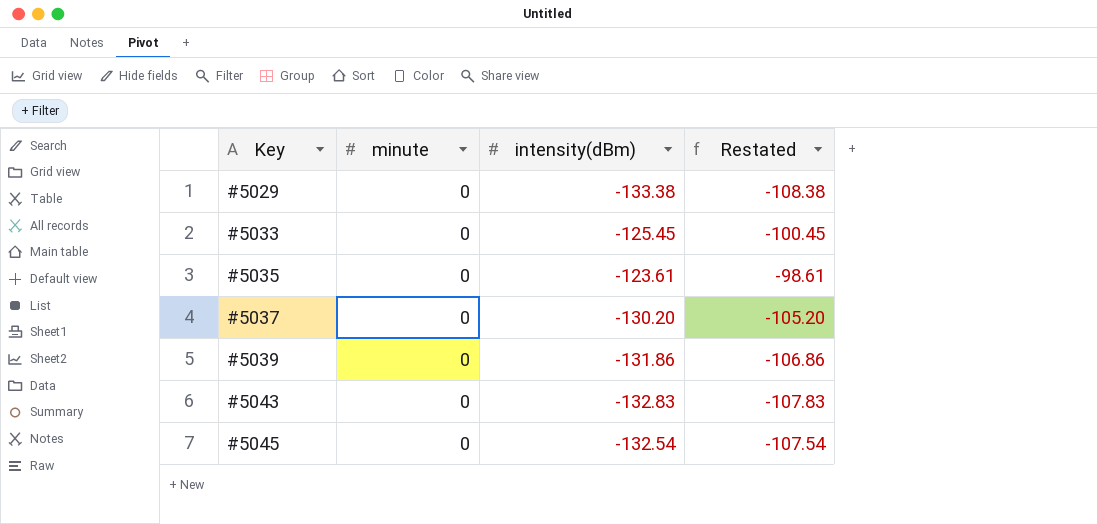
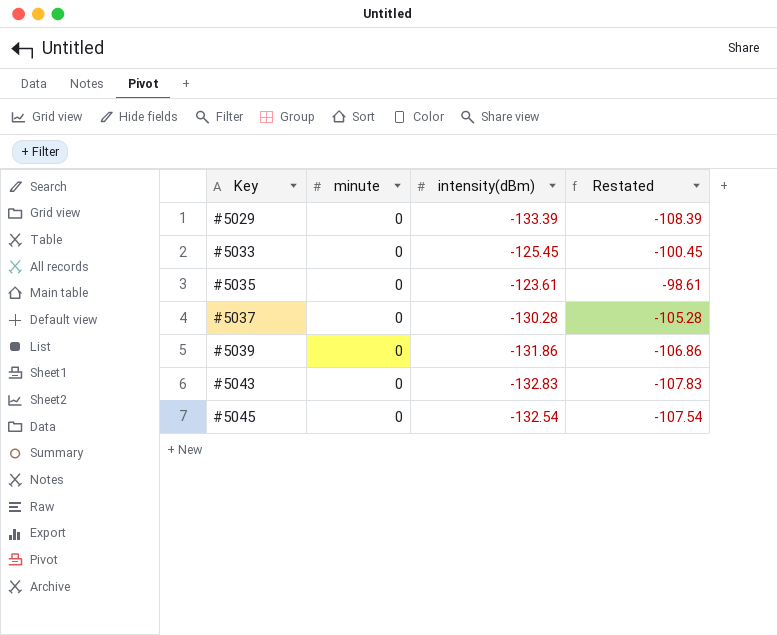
#5029 | intensity(dBm): -133.38 -> -133.39
#5029 | Restated: -108.38 -> -108.39
#5037 | intensity(dBm): -130.20 -> -130.28
#5037 | Restated: -105.20 -> -105.28

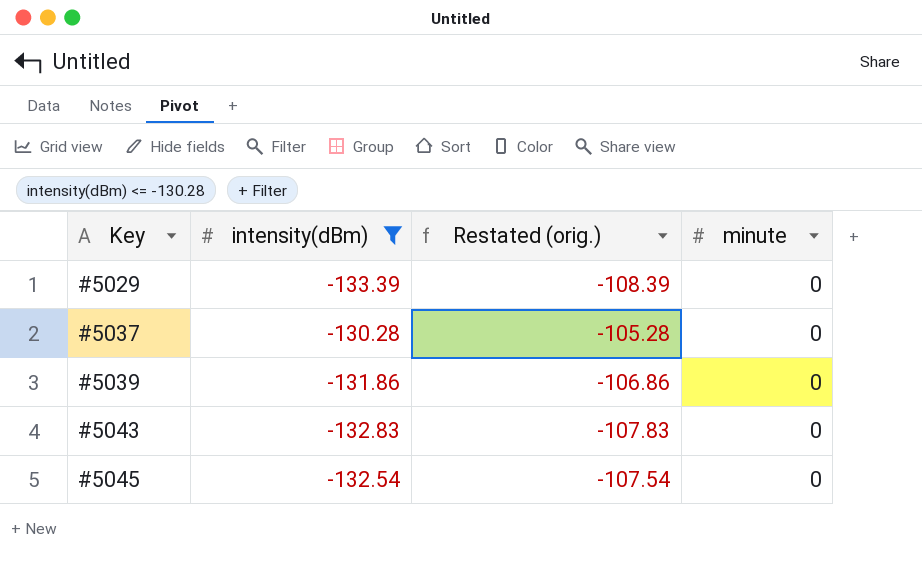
filter: none -> intensity(dBm) <= -130.28
column name: Restated -> Restated (orig.)
column minute | position: 2 -> 4

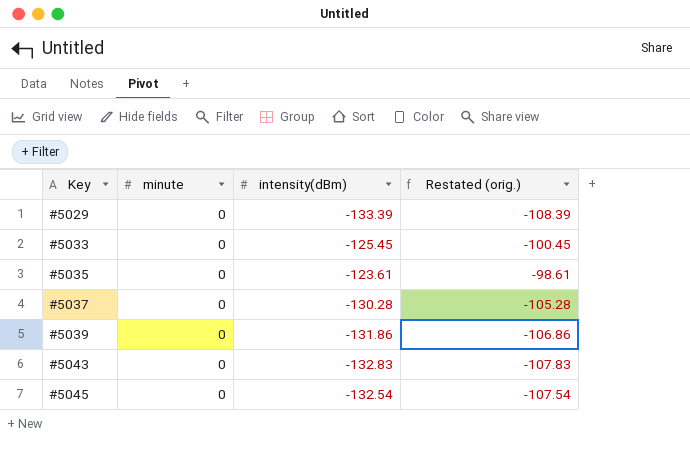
filter: intensity(dBm) <= -130.28 -> none
column minute | position: 4 -> 2

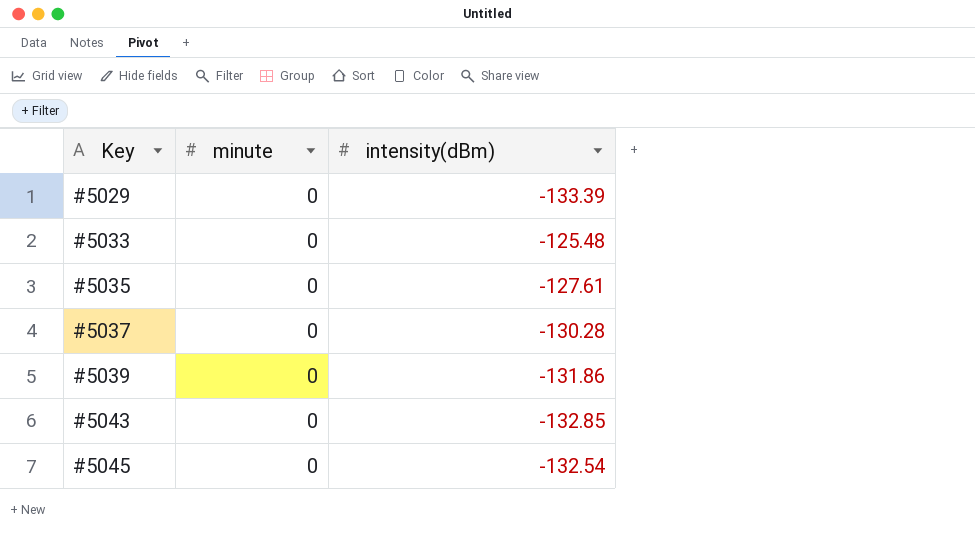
column Restated (orig.) | formula: [intensity(dBm)] + 25 -> none
#5033 | intensity(dBm): -125.45 -> -125.48
#5035 | intensity(dBm): -123.61 -> -127.61
#5043 | intensity(dBm): -132.83 -> -132.85

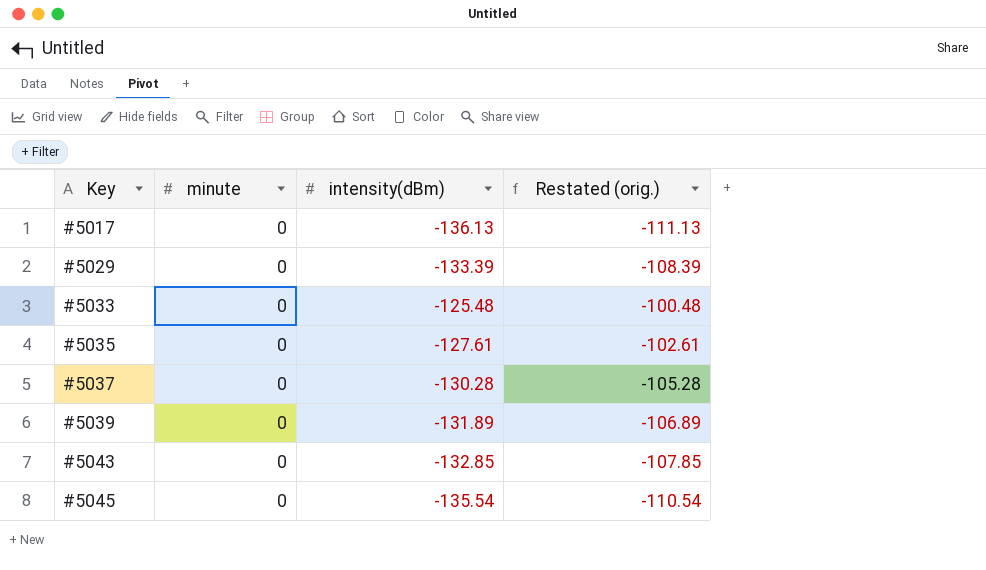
column Restated (orig.) | formula: none -> [intensity(dBm)] + 25
row #5017: none -> 0 | -136.13 | -111.13
#5039 | intensity(dBm): -131.86 -> -131.89
#5045 | intensity(dBm): -132.54 -> -135.54

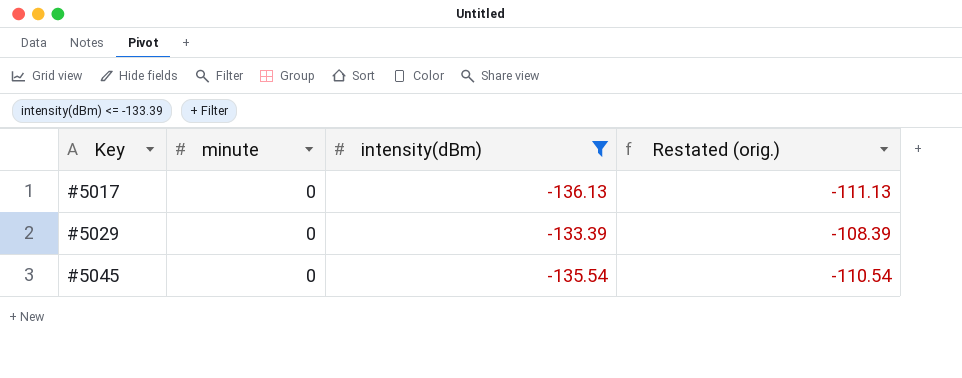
filter: none -> intensity(dBm) <= -133.39

